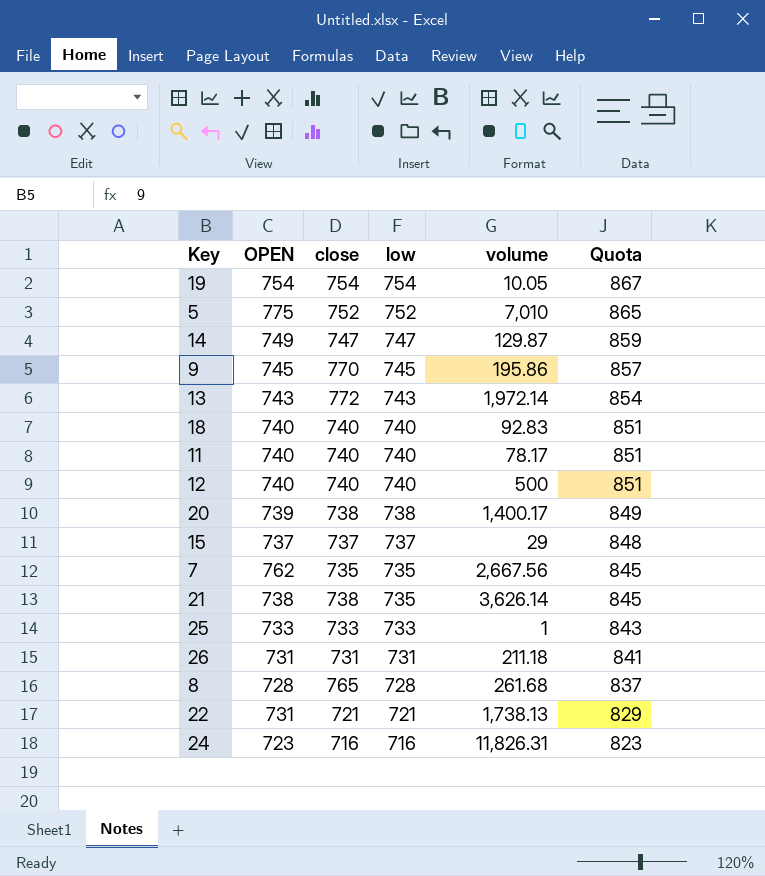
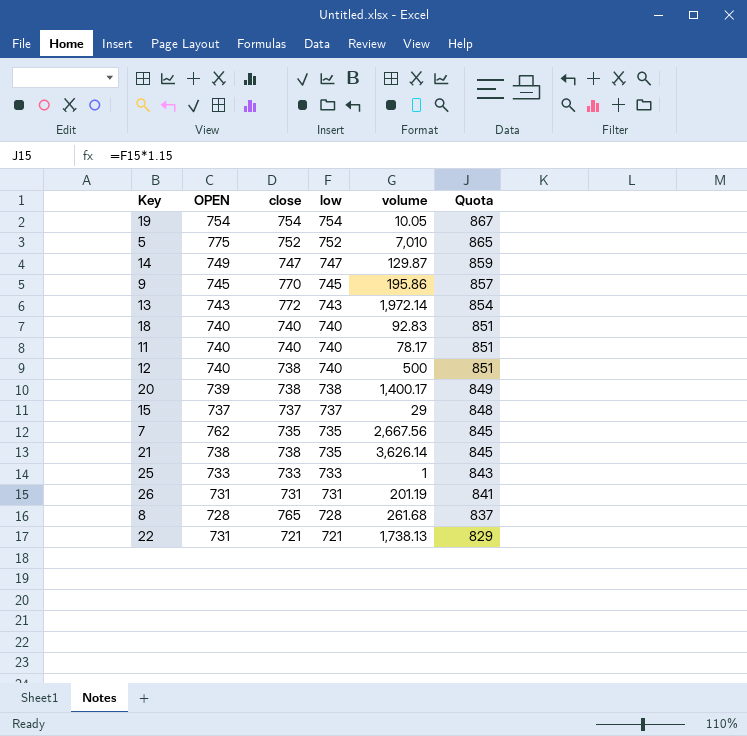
row 24: 723 | 716 | 716 | 11,826.31 | 823 -> none
12 | close: 740 -> 738
26 | volume: 211.18 -> 201.19

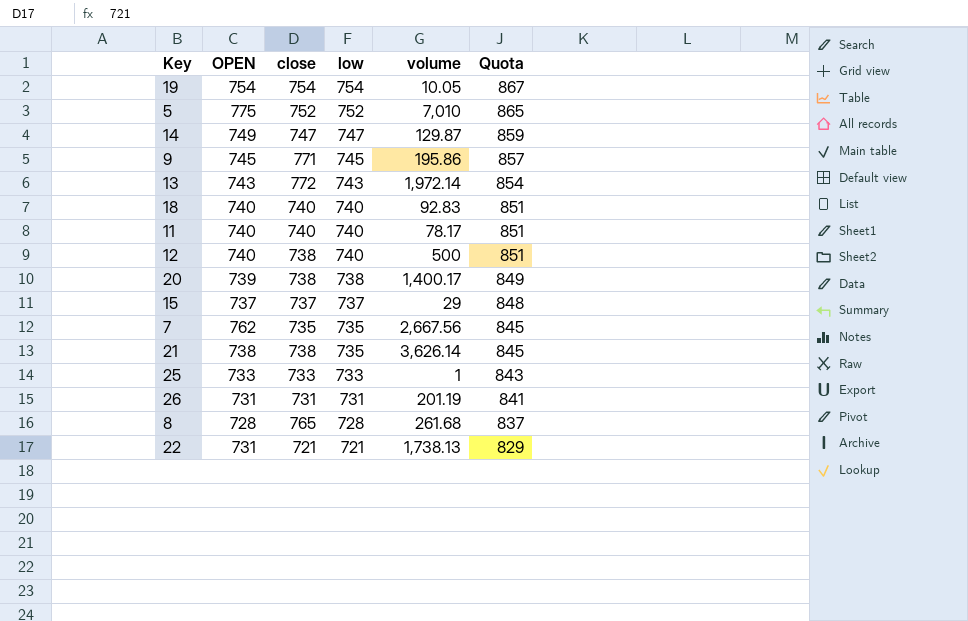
9 | close: 770 -> 771

